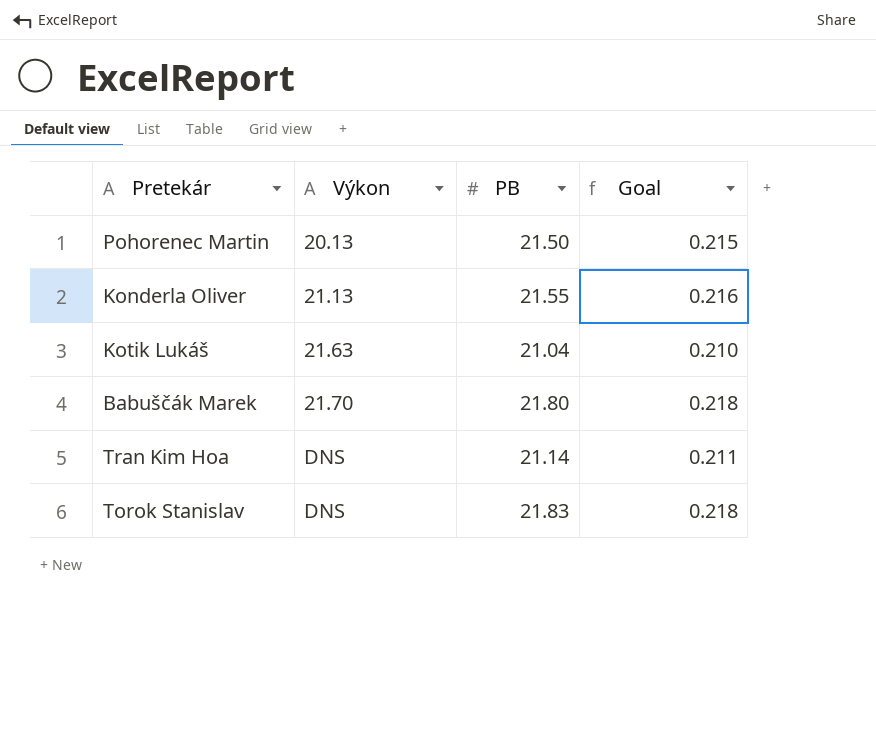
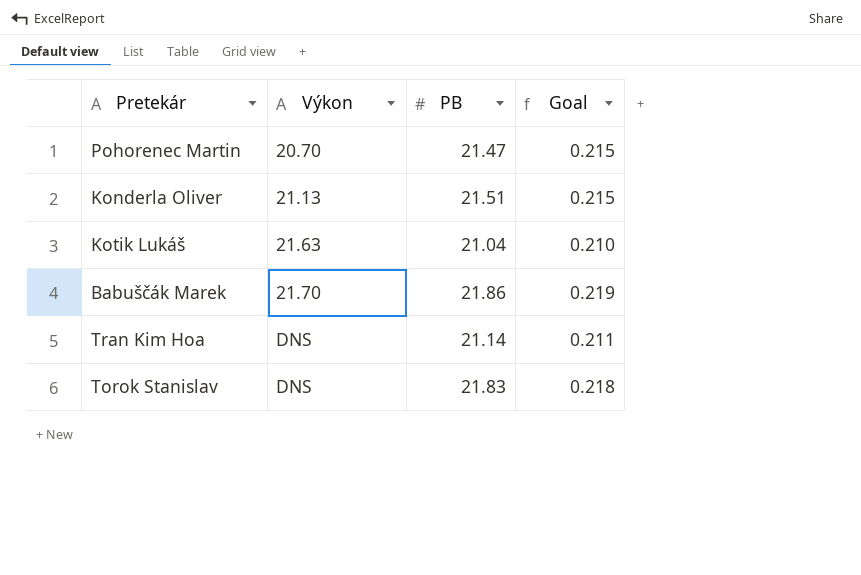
Pohorenec Martin | Výkon: 20.13 -> 20.70
Pohorenec Martin | PB: 21.50 -> 21.47
Konderla Oliver | PB: 21.55 -> 21.51
Konderla Oliver | Goal: 0.216 -> 0.215
Babuščák Marek | PB: 21.80 -> 21.86
Babuščák Marek | Goal: 0.218 -> 0.219

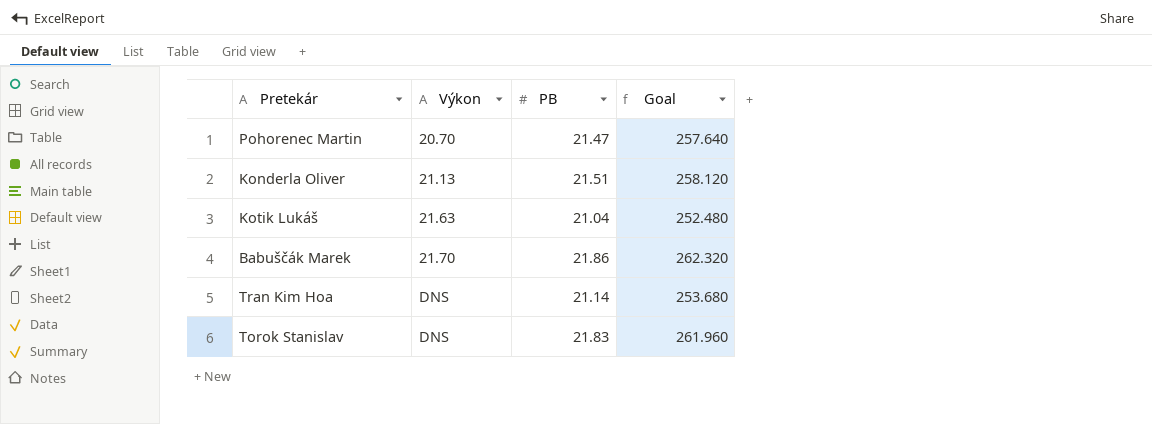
column Goal | formula: [PB] * 0.01 -> [PB] * 12

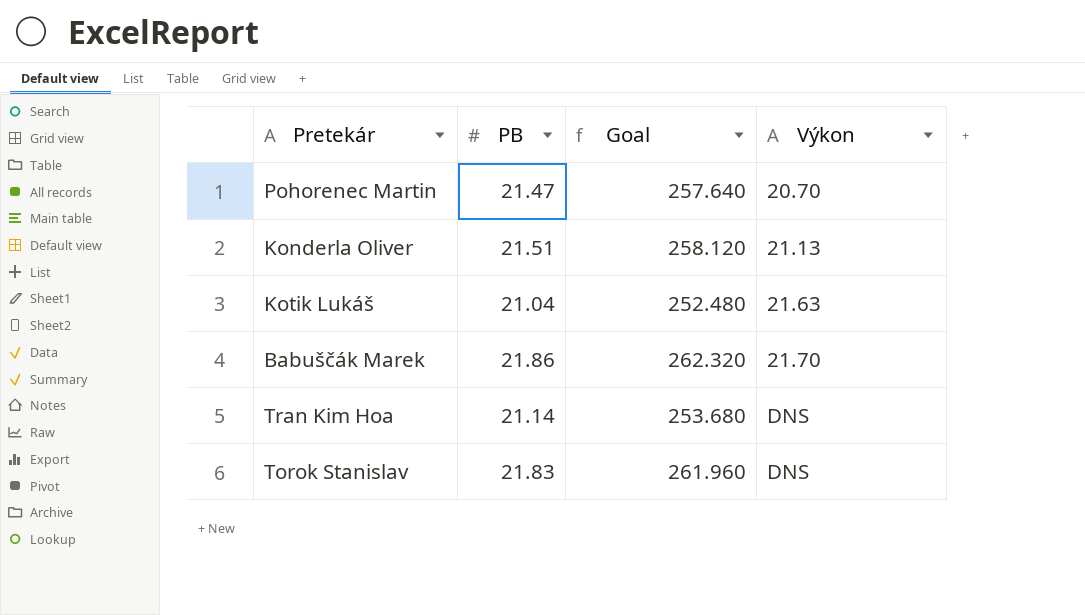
column Výkon | position: 2 -> 4

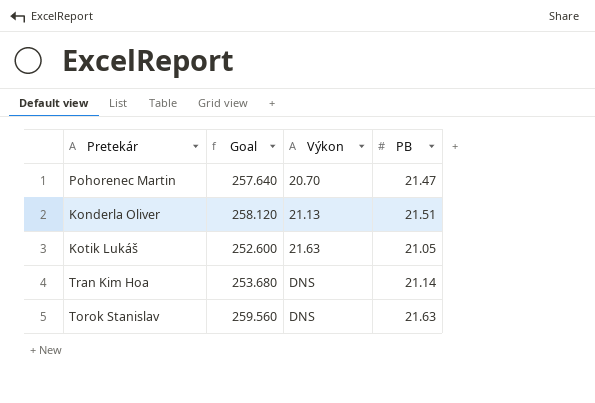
column PB | position: 2 -> 4
row Babuščák Marek: 21.86 | 262.320 | 21.70 -> none
Kotik Lukáš | Goal: 252.480 -> 252.600
Kotik Lukáš | PB: 21.04 -> 21.05
Torok Stanislav | Goal: 261.960 -> 259.560
Torok Stanislav | PB: 21.83 -> 21.63

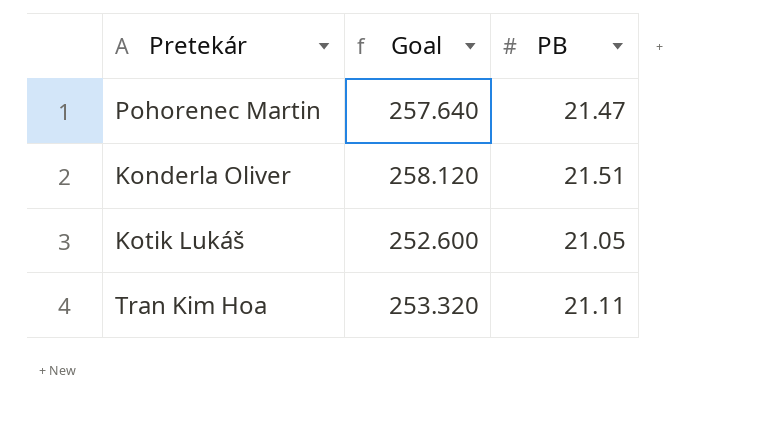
column Výkon | position: 3 -> none
row Torok Stanislav: 259.560 | DNS | 21.63 -> none
Tran Kim Hoa | Goal: 253.680 -> 253.320
Tran Kim Hoa | PB: 21.14 -> 21.11

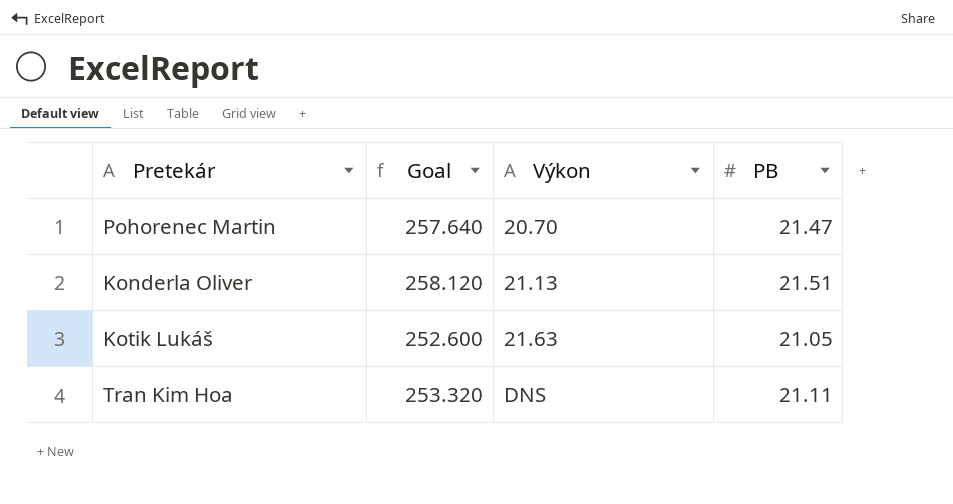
column Výkon | position: none -> 3

